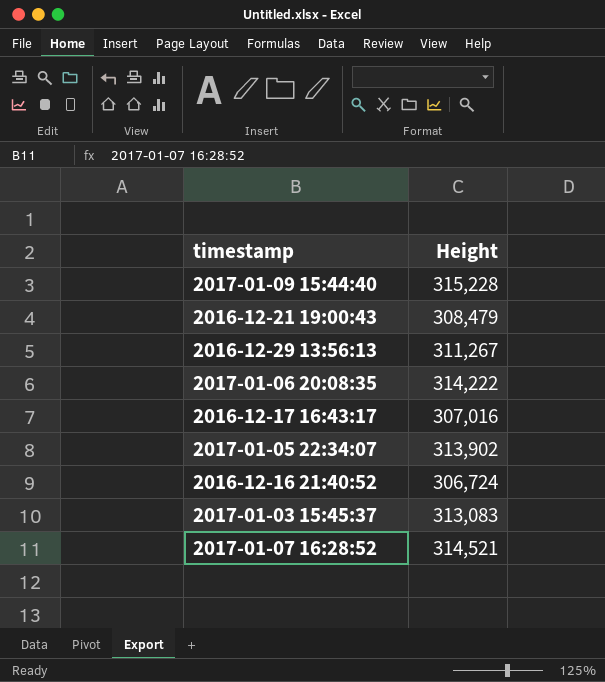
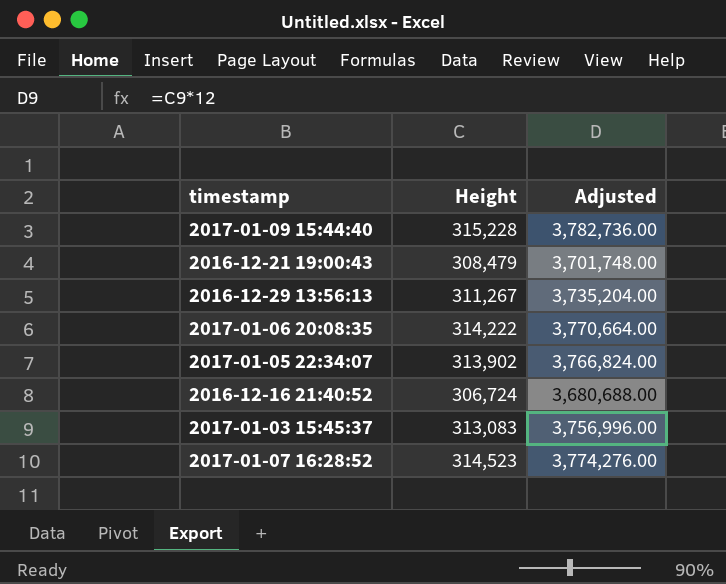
column Adjusted | formula: none -> [Height] * 12
row 2016-12-17 16:43:17: 307,016 -> none
2017-01-07 16:28:52 | Height: 314,521 -> 314,523

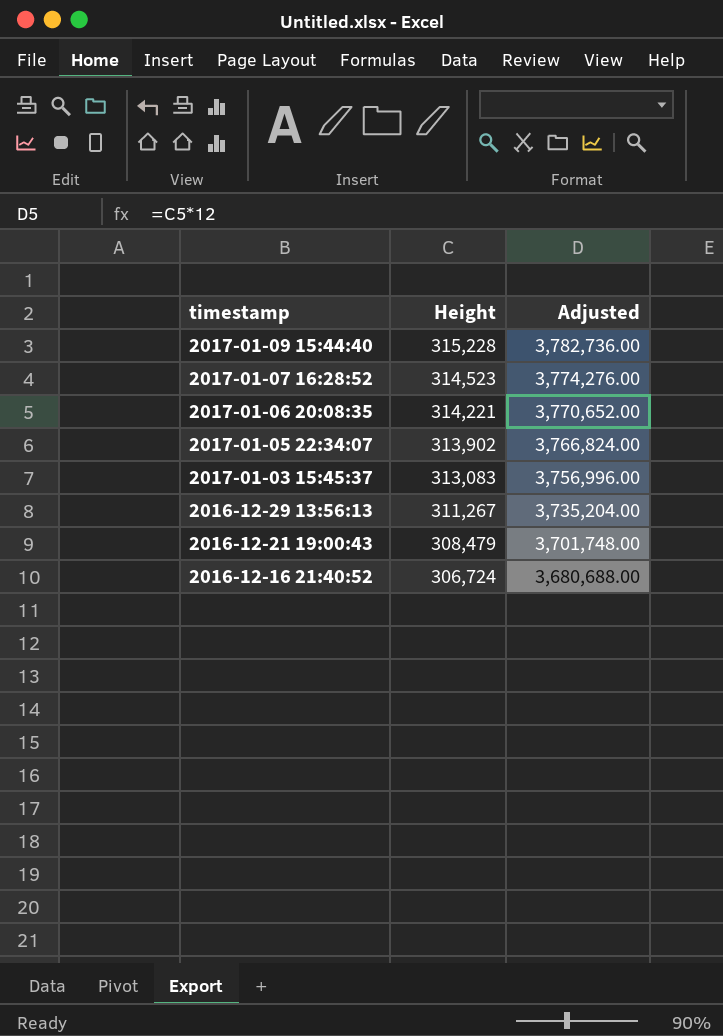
row order: none -> timestamp descending
2017-01-06 20:08:35 | Height: 314,222 -> 314,221
2017-01-06 20:08:35 | Adjusted: 3,770,664.00 -> 3,770,652.00

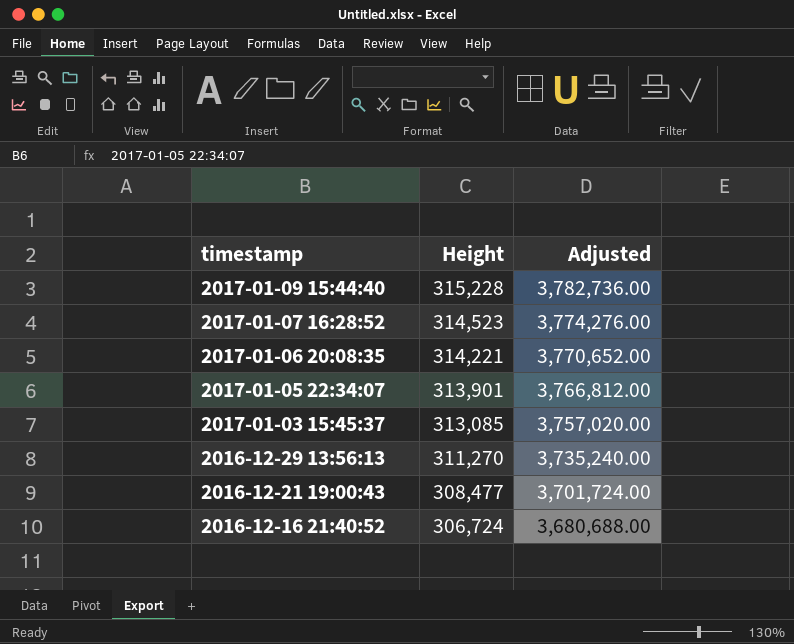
2017-01-05 22:34:07 | Height: 313,902 -> 313,901
2017-01-05 22:34:07 | Adjusted: 3,766,824.00 -> 3,766,812.00
2017-01-03 15:45:37 | Height: 313,083 -> 313,085
2017-01-03 15:45:37 | Adjusted: 3,756,996.00 -> 3,757,020.00
2016-12-29 13:56:13 | Height: 311,267 -> 311,270
2016-12-29 13:56:13 | Adjusted: 3,735,204.00 -> 3,735,240.00
2016-12-21 19:00:43 | Height: 308,479 -> 308,477
2016-12-21 19:00:43 | Adjusted: 3,701,748.00 -> 3,701,724.00

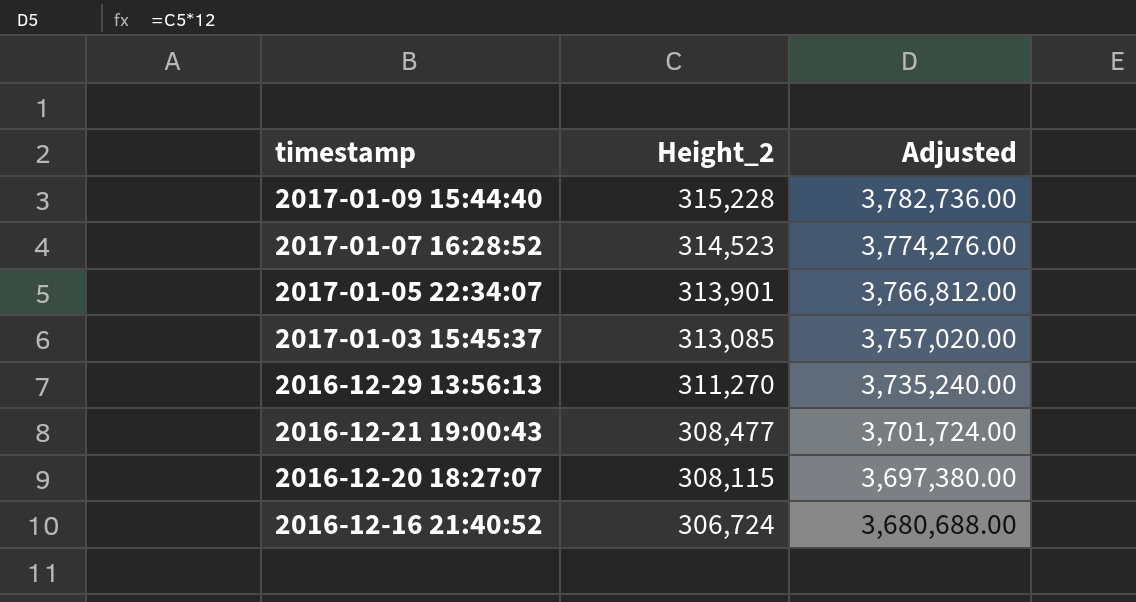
column name: Height -> Height_2
row 2017-01-06 20:08:35: 314,221 | 3,770,652.00 -> none
row 2016-12-20 18:27:07: none -> 308,115 | 3,697,380.00

